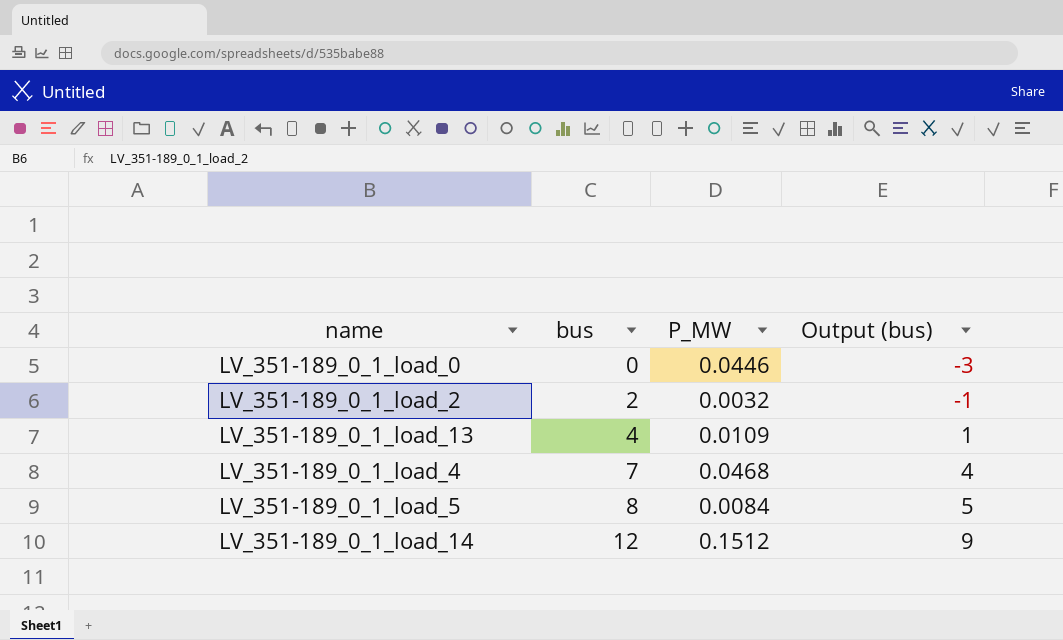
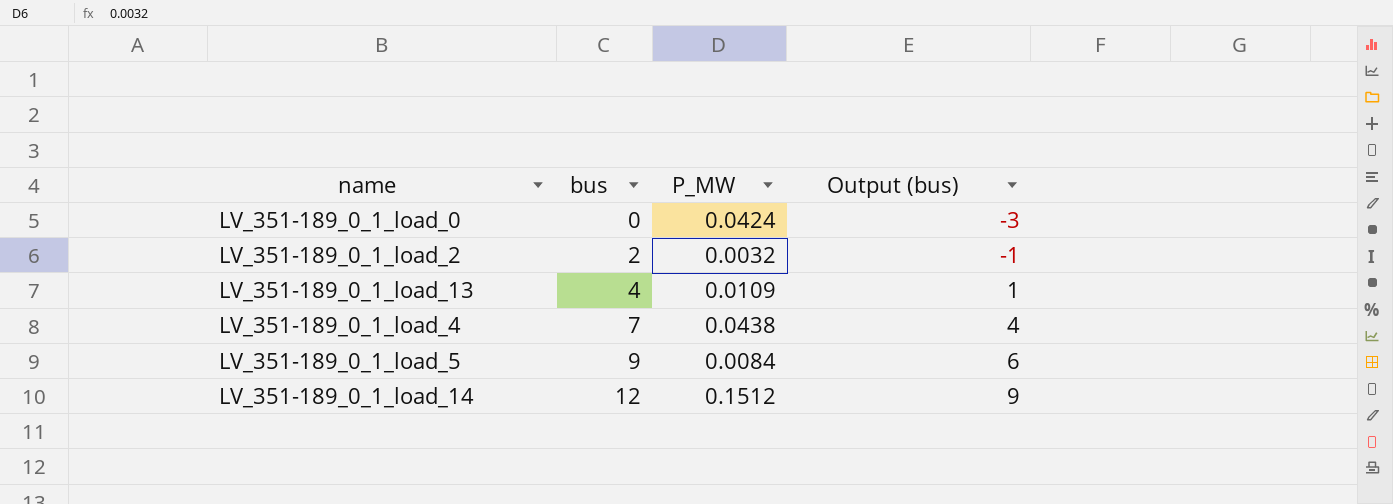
LV_351-189_0_1_load_0 | P_MW: 0.0446 -> 0.0424
LV_351-189_0_1_load_4 | P_MW: 0.0468 -> 0.0438
LV_351-189_0_1_load_5 | bus: 8 -> 9
LV_351-189_0_1_load_5 | Output (bus): 5 -> 6

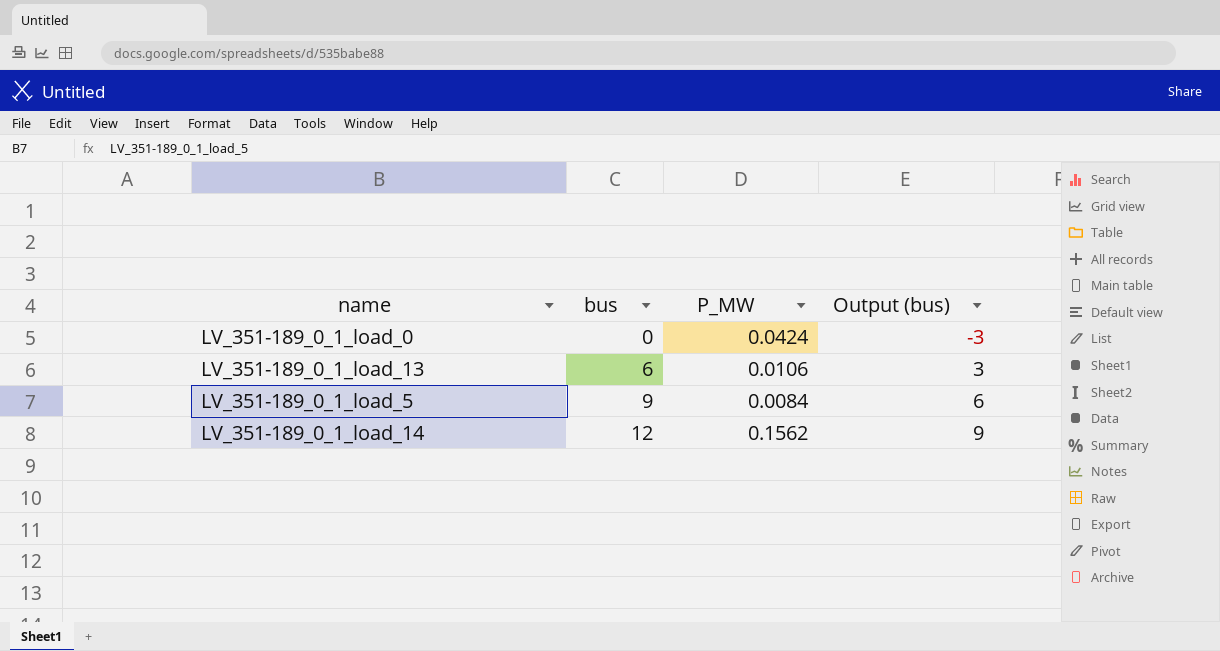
row LV_351-189_0_1_load_2: 2 | 0.0032 | -1 -> none
row LV_351-189_0_1_load_4: 7 | 0.0438 | 4 -> none
LV_351-189_0_1_load_13 | bus: 4 -> 6
LV_351-189_0_1_load_13 | P_MW: 0.0109 -> 0.0106
LV_351-189_0_1_load_13 | Output (bus): 1 -> 3
LV_351-189_0_1_load_14 | P_MW: 0.1512 -> 0.1562

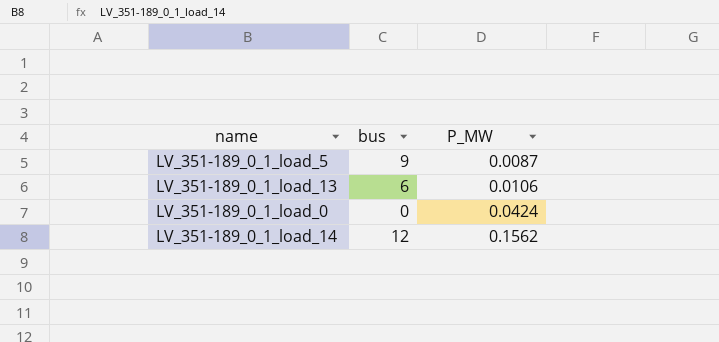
row order: bus ascending -> P_MW ascending
column Output (bus) | formula: [bus] - 3 -> none
LV_351-189_0_1_load_5 | P_MW: 0.0084 -> 0.0087

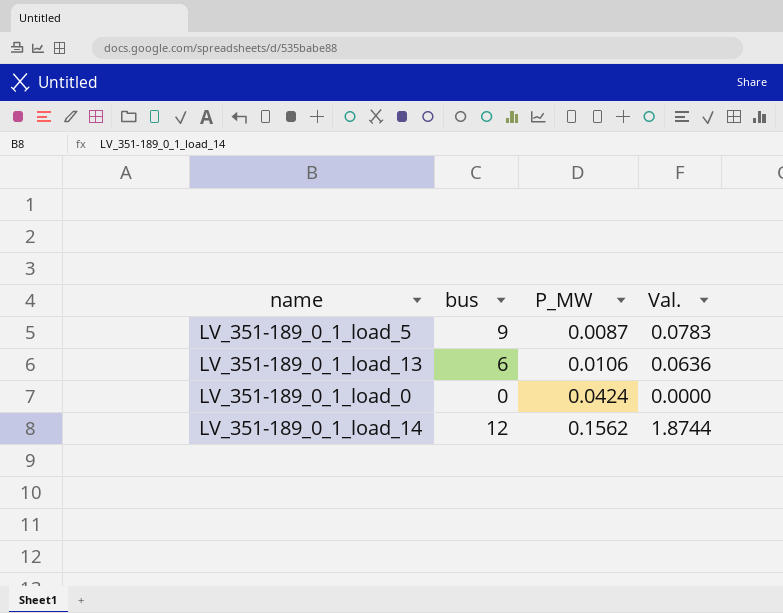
column Val. | formula: none -> [bus] * [P_MW]

